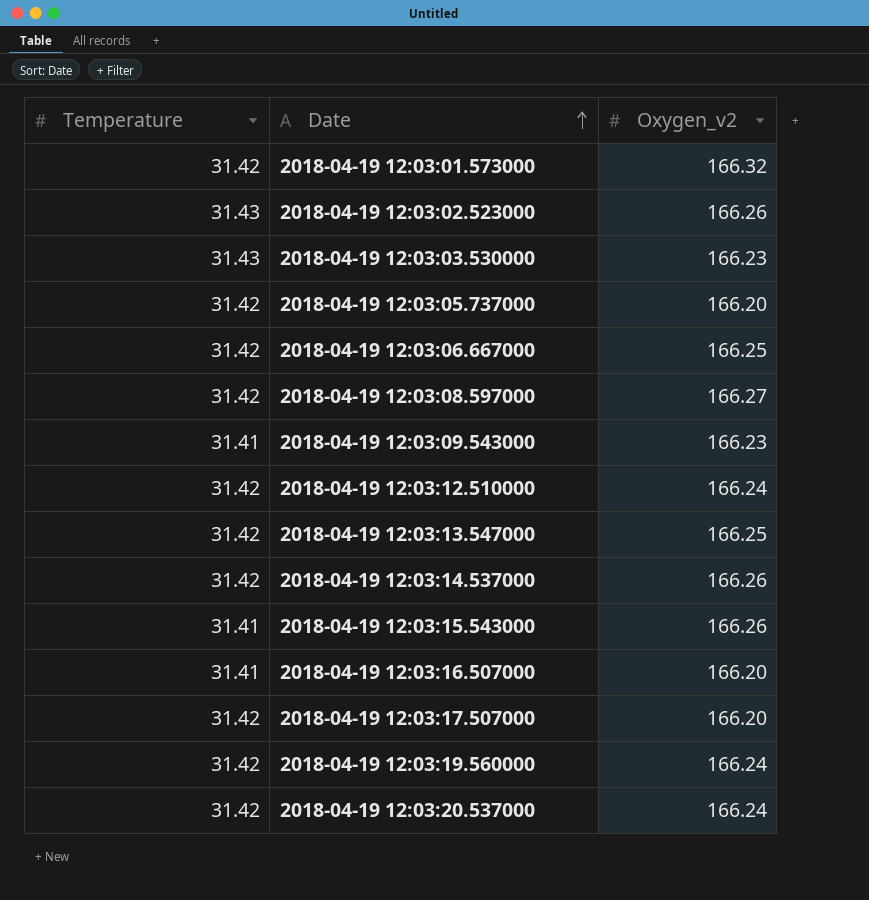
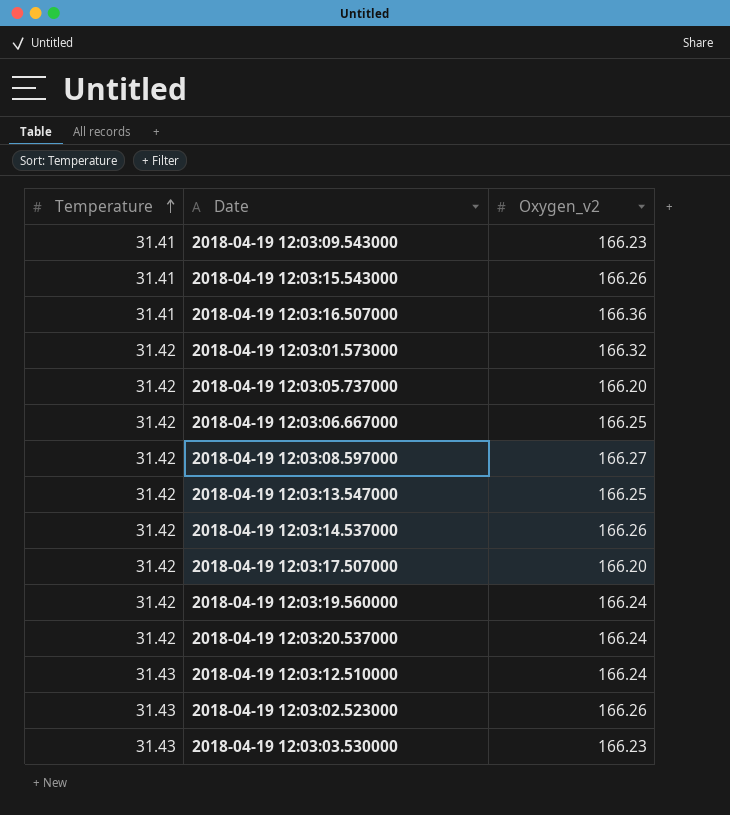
row order: Date ascending -> Temperature ascending
2018-04-19 12:03:16.507000 | Oxygen_v2: 166.20 -> 166.36
2018-04-19 12:03:12.510000 | Temperature: 31.42 -> 31.43

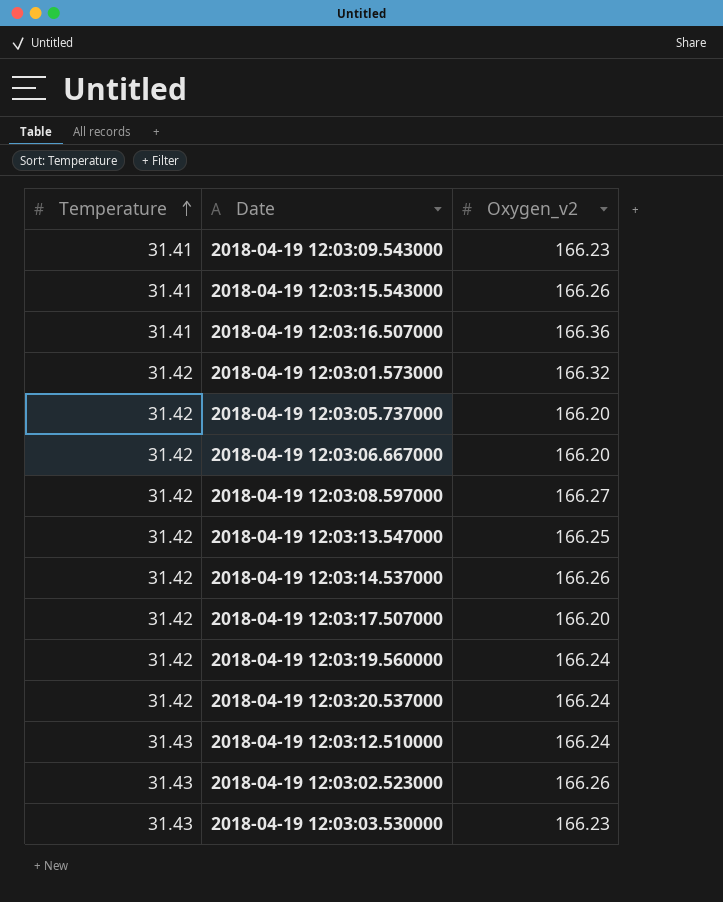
2018-04-19 12:03:06.667000 | Oxygen_v2: 166.25 -> 166.20

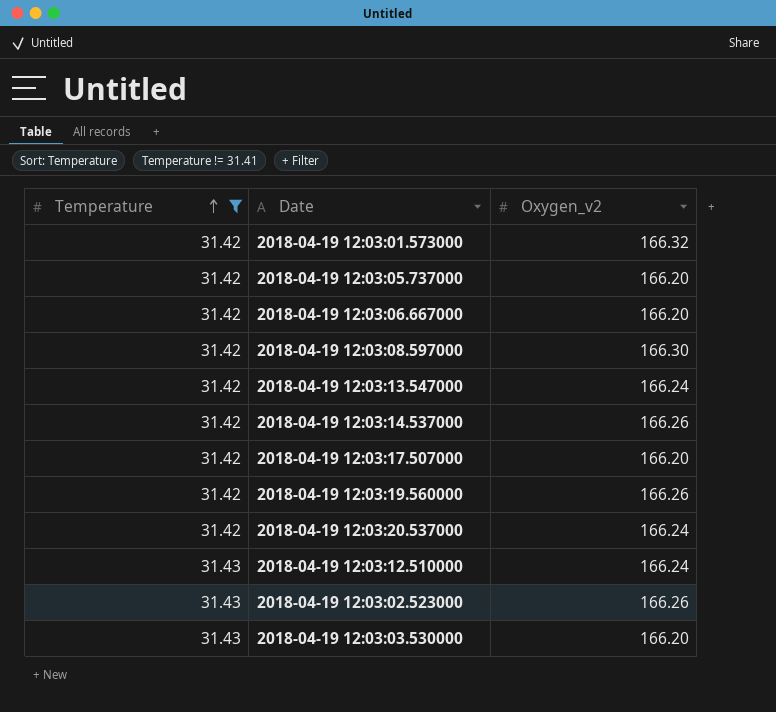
filter: none -> Temperature != 31.41
2018-04-19 12:03:08.597000 | Oxygen_v2: 166.27 -> 166.30
2018-04-19 12:03:13.547000 | Oxygen_v2: 166.25 -> 166.24
2018-04-19 12:03:19.560000 | Oxygen_v2: 166.24 -> 166.26
2018-04-19 12:03:03.530000 | Oxygen_v2: 166.23 -> 166.20

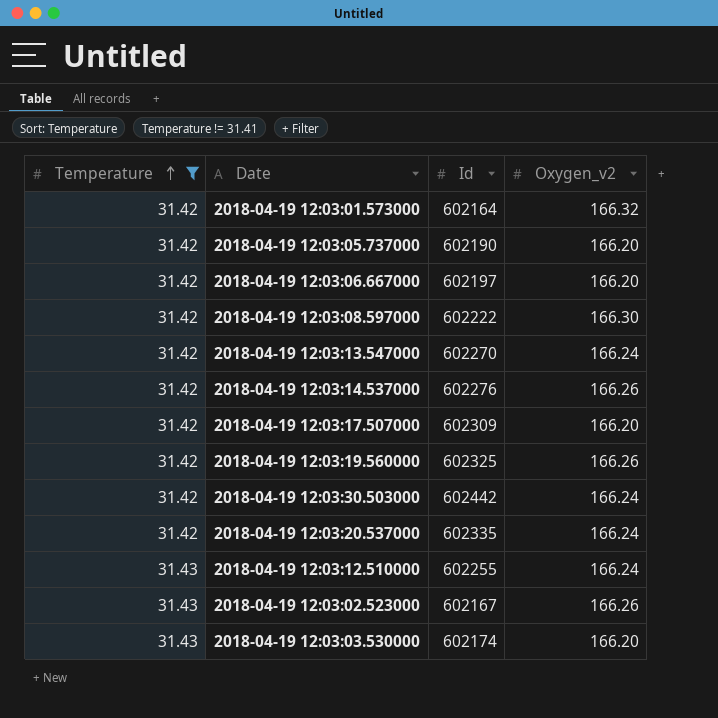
column Id | position: none -> 3
row 2018-04-19 12:03:30.503000: none -> 31.42 | 602442 | 166.24

